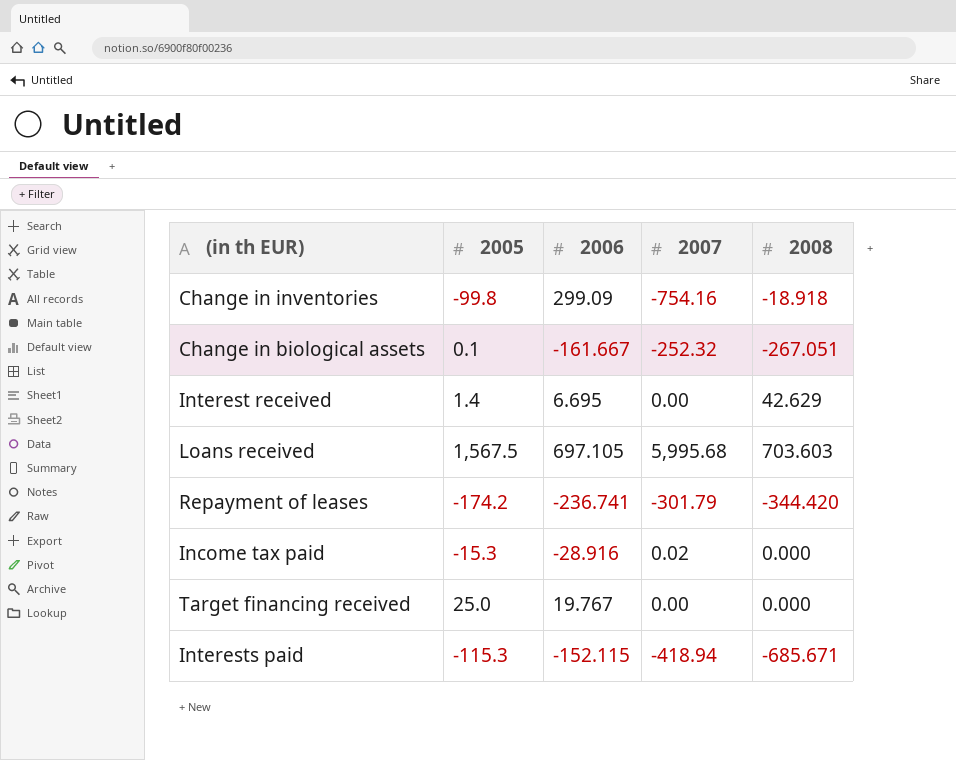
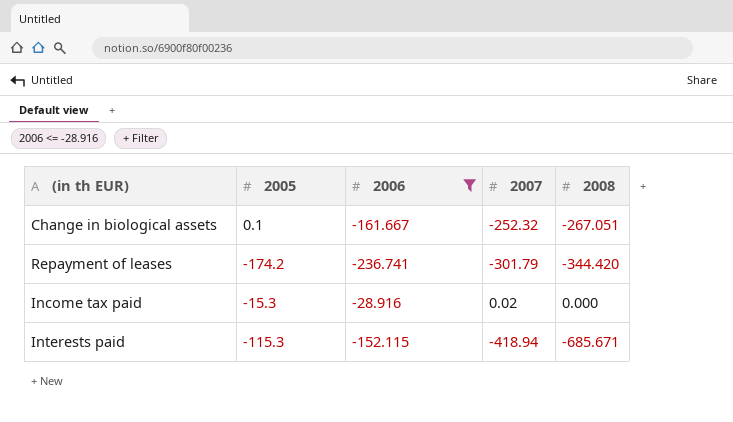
filter: none -> 2006 <= -28.916

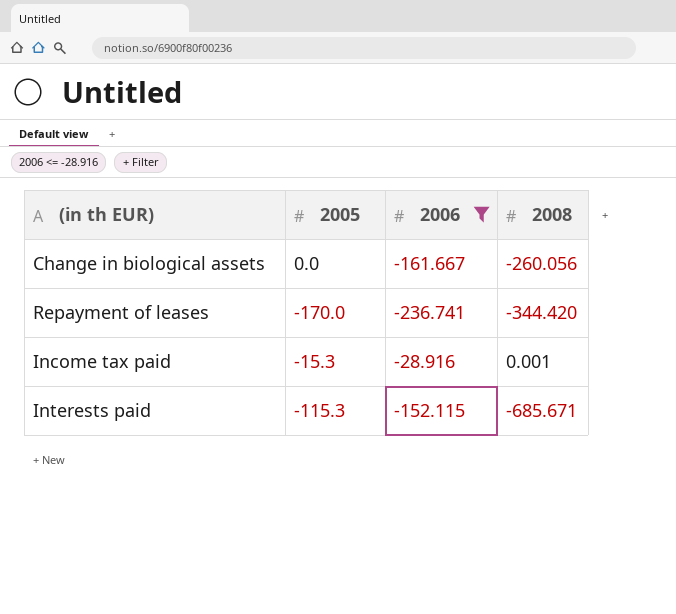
column 2007 | position: 4 -> none
Change in biological assets | 2005: 0.1 -> 0.0
Change in biological assets | 2008: -267.051 -> -260.056
Repayment of leases | 2005: -174.2 -> -170.0
Income tax paid | 2008: 0.000 -> 0.001

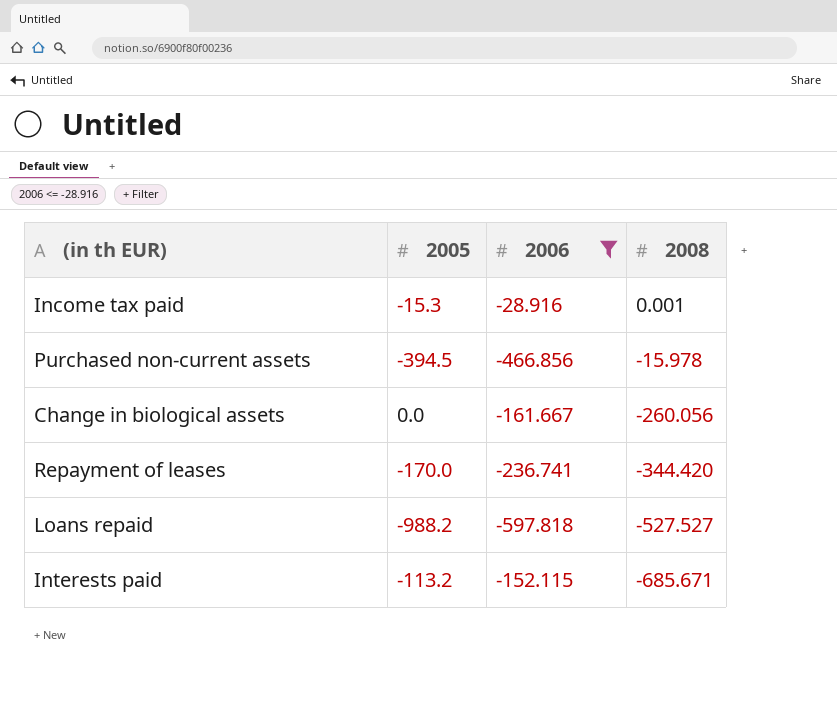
row order: none -> 2008 descending
row Purchased non-current assets: none -> -394.5 | -466.856 | -15.978
row Loans repaid: none -> -988.2 | -597.818 | -527.527
Interests paid | 2005: -115.3 -> -113.2

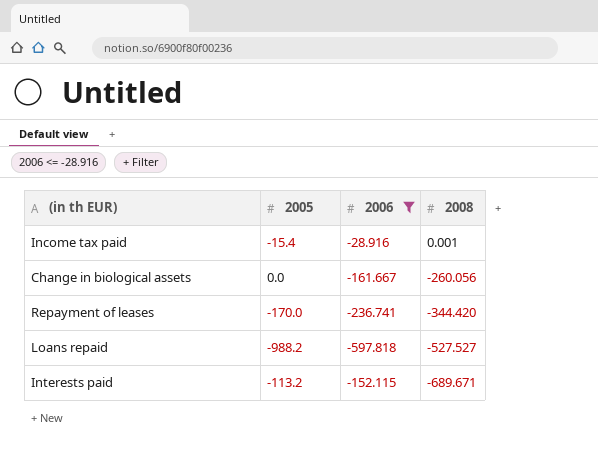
row Purchased non-current assets: -394.5 | -466.856 | -15.978 -> none
Income tax paid | 2005: -15.3 -> -15.4
Interests paid | 2008: -685.671 -> -689.671

